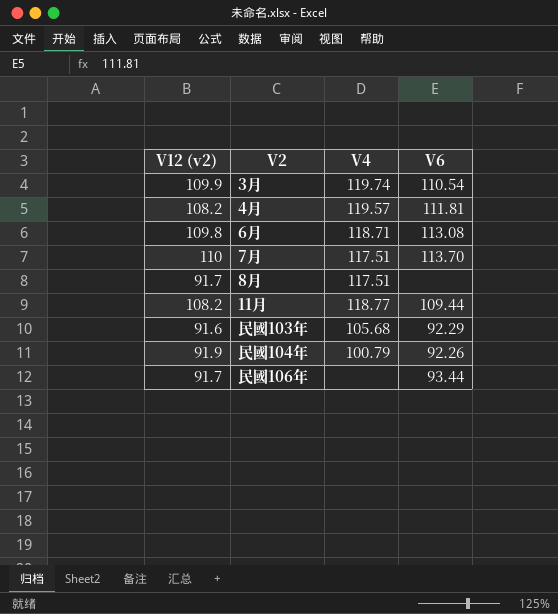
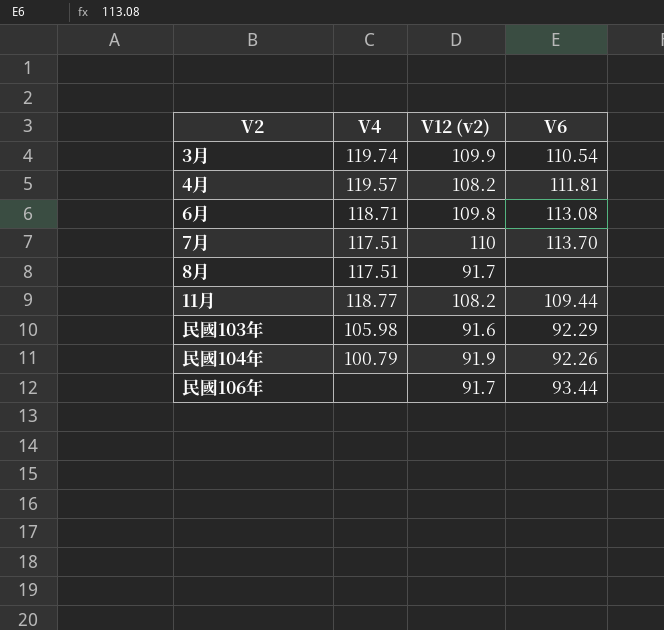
column V12 (v2) | position: 1 -> 3
民國103年 | V4: 105.68 -> 105.98

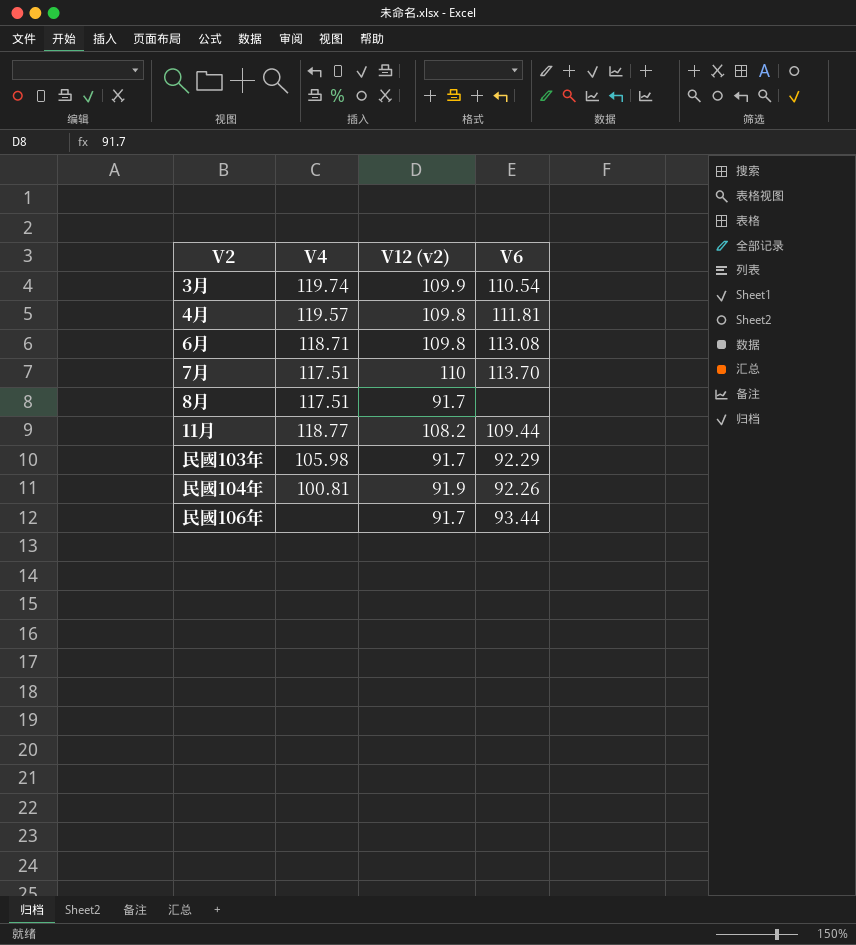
4月 | V12 (v2): 108.2 -> 109.8
民國103年 | V12 (v2): 91.6 -> 91.7
民國104年 | V4: 100.79 -> 100.81

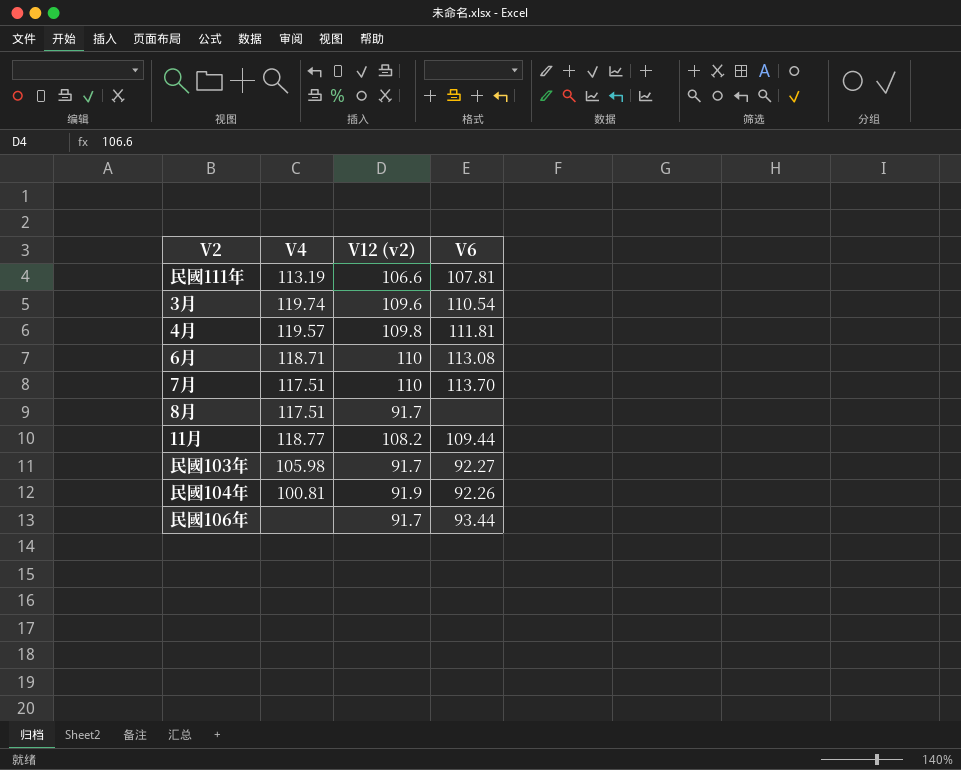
row 民國111年: none -> 113.19 | 106.6 | 107.81
3月 | V12 (v2): 109.9 -> 109.6
6月 | V12 (v2): 109.8 -> 110
民國103年 | V6: 92.29 -> 92.27

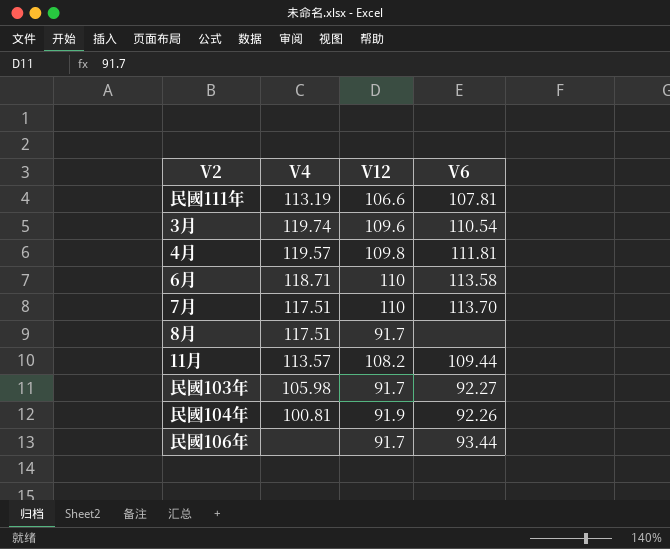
column name: V12 (v2) -> V12
6月 | V6: 113.08 -> 113.58
11月 | V4: 118.77 -> 113.57

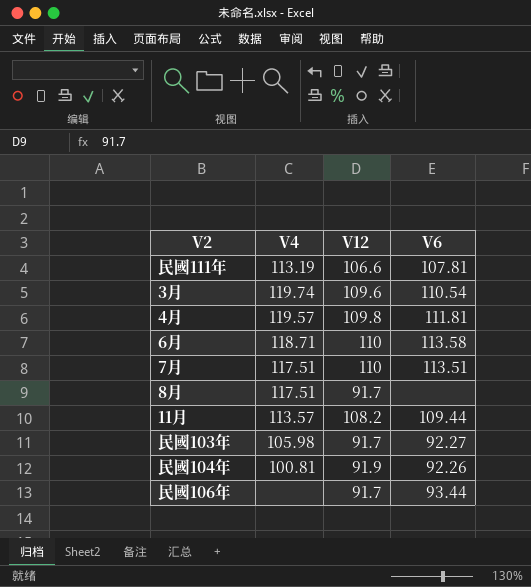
7月 | V6: 113.70 -> 113.51

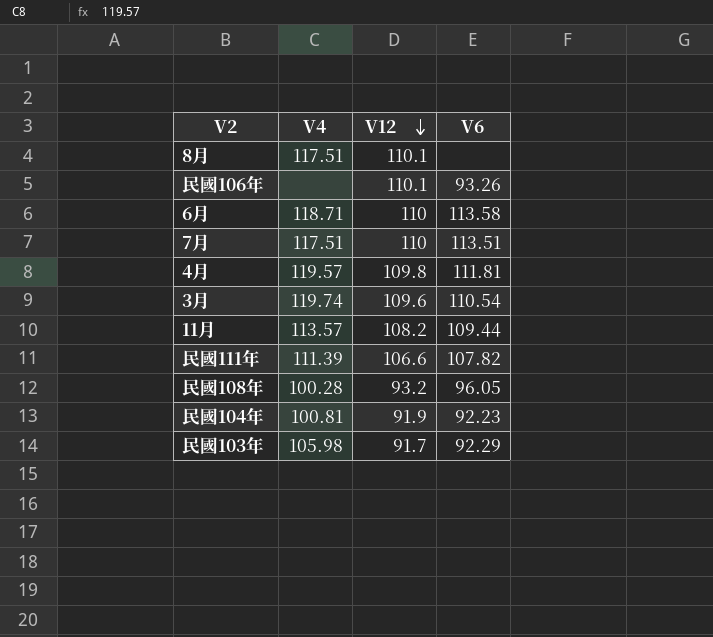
row order: none -> V12 descending
8月 | V12: 91.7 -> 110.1
民國106年 | V12: 91.7 -> 110.1
民國106年 | V6: 93.44 -> 93.26
民國111年 | V4: 113.19 -> 111.39
民國111年 | V6: 107.81 -> 107.82
row 民國108年: none -> 100.28 | 93.2 | 96.05
民國104年 | V6: 92.26 -> 92.23
民國103年 | V6: 92.27 -> 92.29

